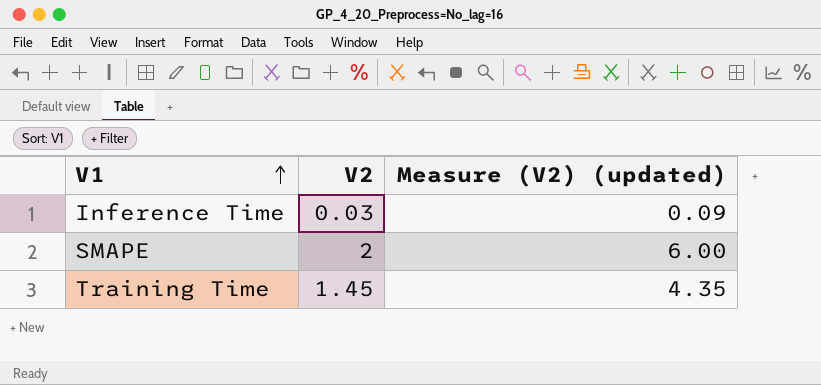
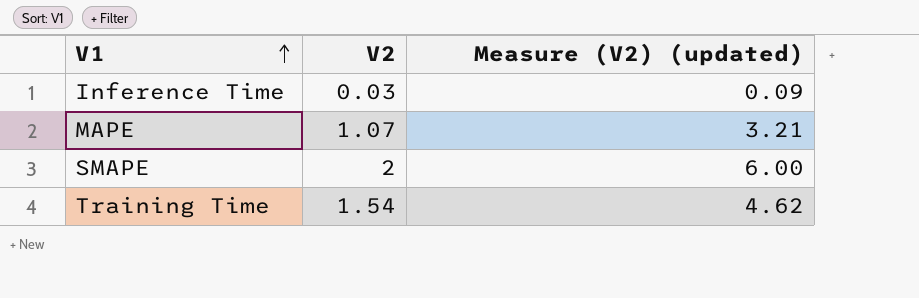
row MAPE: none -> 1.07 | 3.21
Training Time | V2: 1.45 -> 1.54
Training Time | Measure (V2) (updated): 4.35 -> 4.62

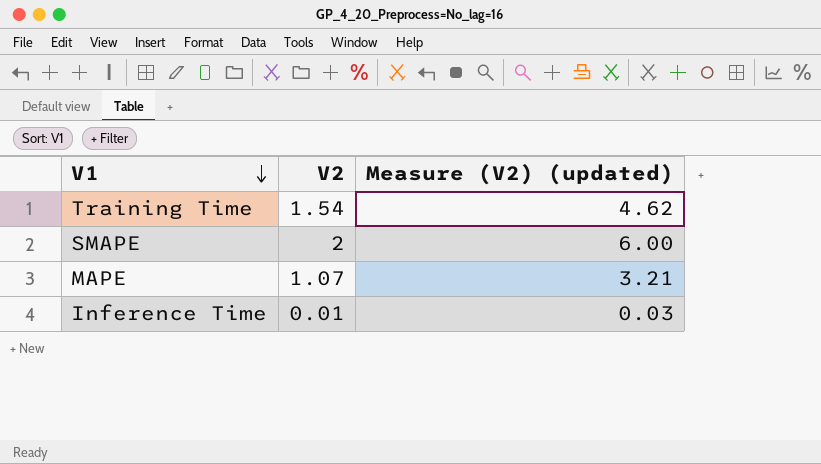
row order: V1 ascending -> V1 descending
Inference Time | V2: 0.03 -> 0.01
Inference Time | Measure (V2) (updated): 0.09 -> 0.03

